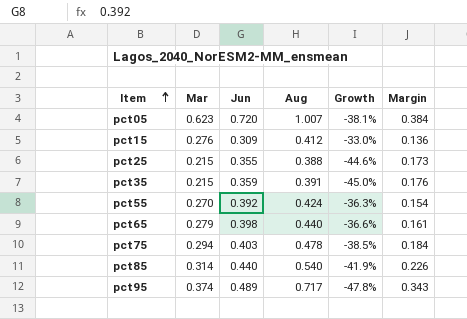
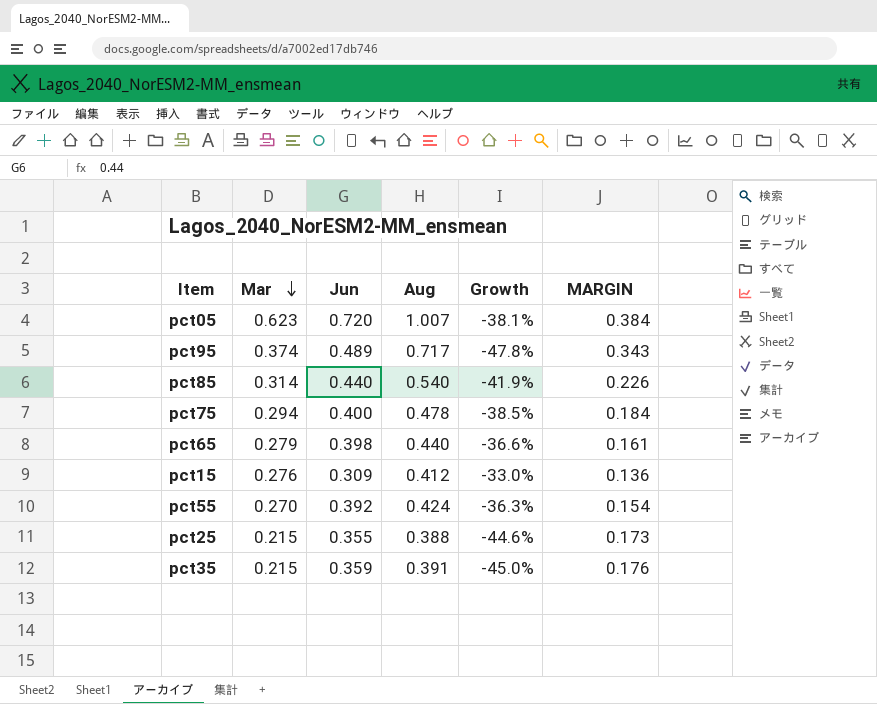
row order: Item ascending -> Mar descending
column name: Margin -> MARGIN
pct75 | Jun: 0.403 -> 0.400

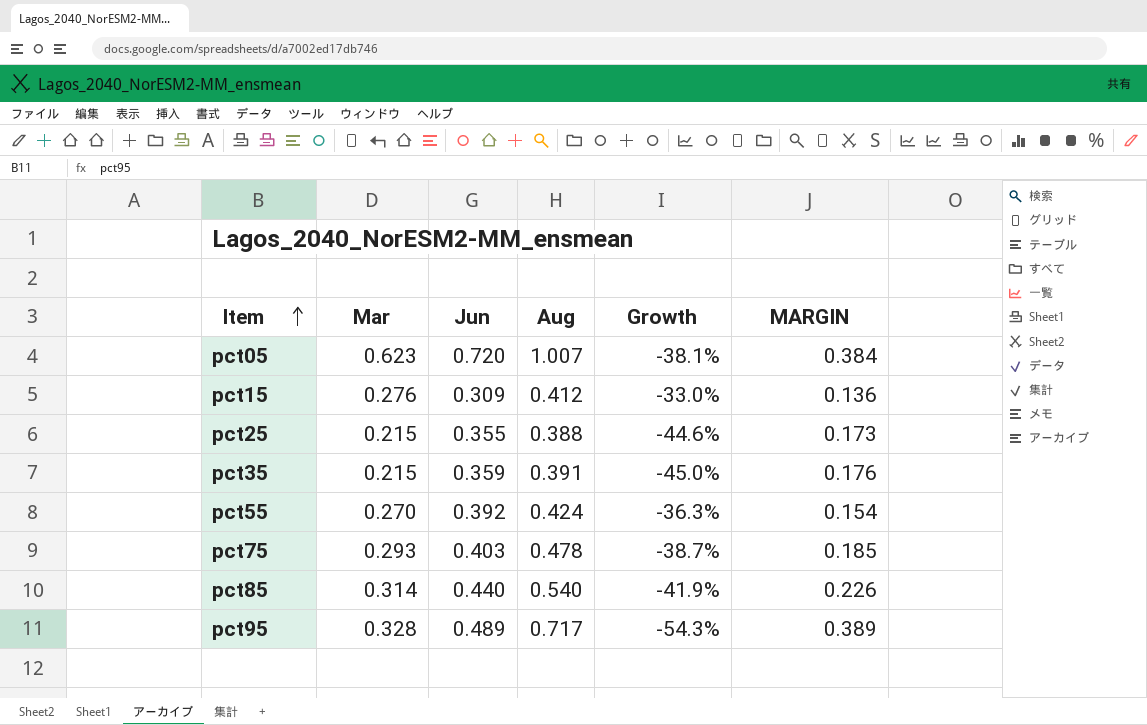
row order: Mar descending -> Item ascending
row pct65: 0.279 | 0.398 | 0.440 | -36.6% | 0.161 -> none
pct75 | Mar: 0.294 -> 0.293
pct75 | Jun: 0.400 -> 0.403
pct75 | Growth: -38.5% -> -38.7%
pct75 | MARGIN: 0.184 -> 0.185
pct95 | Mar: 0.374 -> 0.328
pct95 | Growth: -47.8% -> -54.3%
pct95 | MARGIN: 0.343 -> 0.389

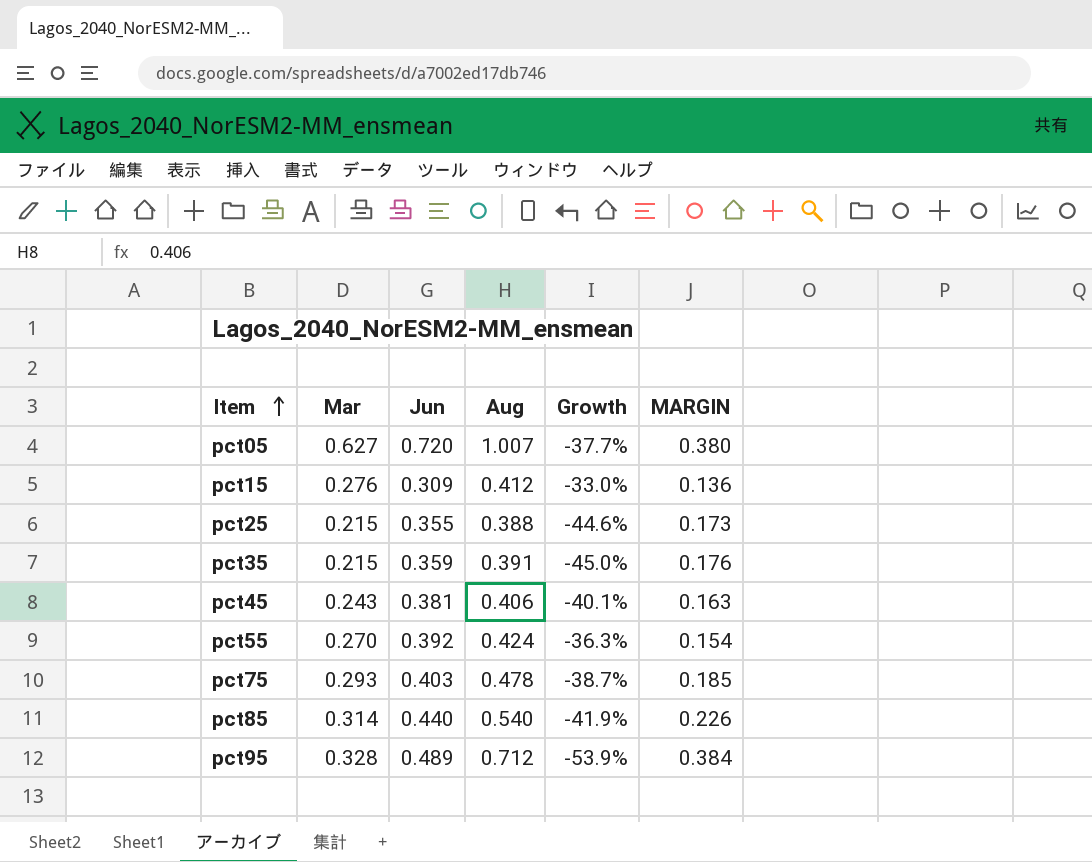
pct05 | Mar: 0.623 -> 0.627
pct05 | Growth: -38.1% -> -37.7%
pct05 | MARGIN: 0.384 -> 0.380
row pct45: none -> 0.243 | 0.381 | 0.406 | -40.1% | 0.163
pct95 | Aug: 0.717 -> 0.712
pct95 | Growth: -54.3% -> -53.9%
pct95 | MARGIN: 0.389 -> 0.384

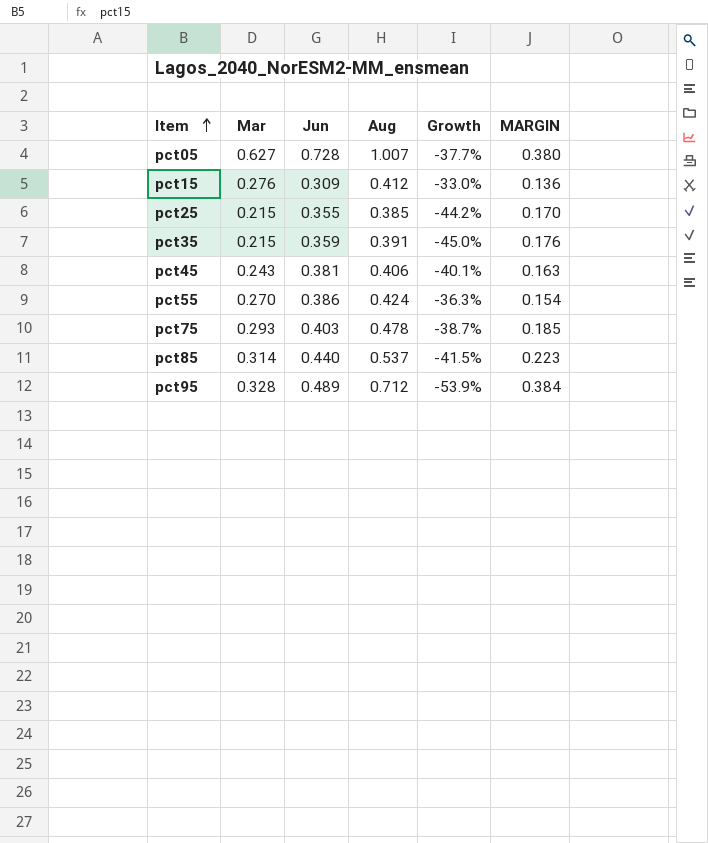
pct05 | Jun: 0.720 -> 0.728
pct25 | Aug: 0.388 -> 0.385
pct25 | Growth: -44.6% -> -44.2%
pct25 | MARGIN: 0.173 -> 0.170
pct55 | Jun: 0.392 -> 0.386
pct85 | Aug: 0.540 -> 0.537
pct85 | Growth: -41.9% -> -41.5%
pct85 | MARGIN: 0.226 -> 0.223

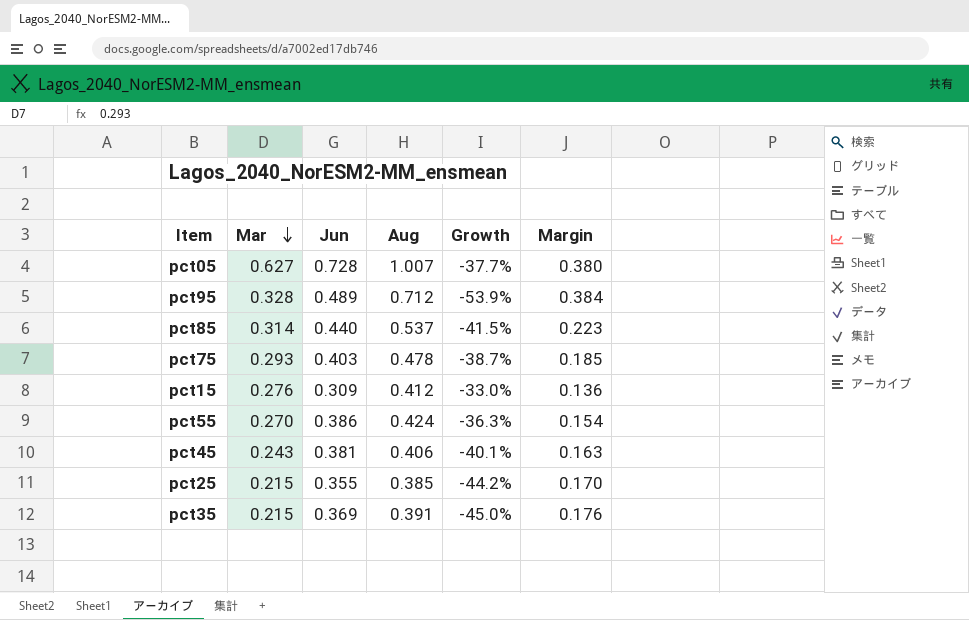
row order: Item ascending -> Mar descending
column name: MARGIN -> Margin
pct35 | Jun: 0.359 -> 0.369

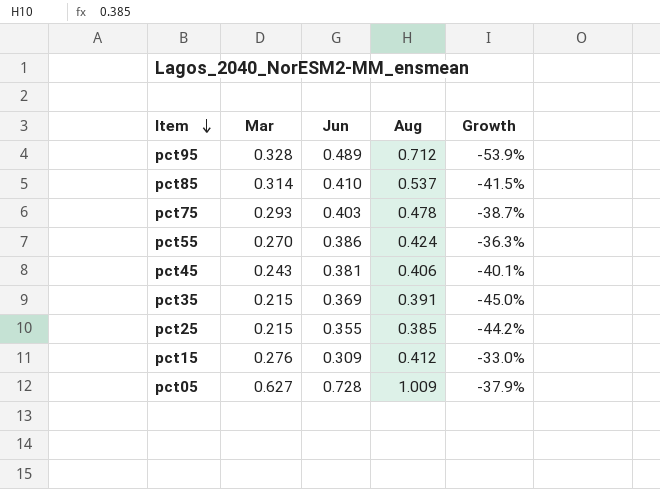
row order: Mar descending -> Item descending
column Margin | formula: [Aug] - [Mar] -> none
pct85 | Jun: 0.440 -> 0.410
pct05 | Aug: 1.007 -> 1.009
pct05 | Growth: -37.7% -> -37.9%

